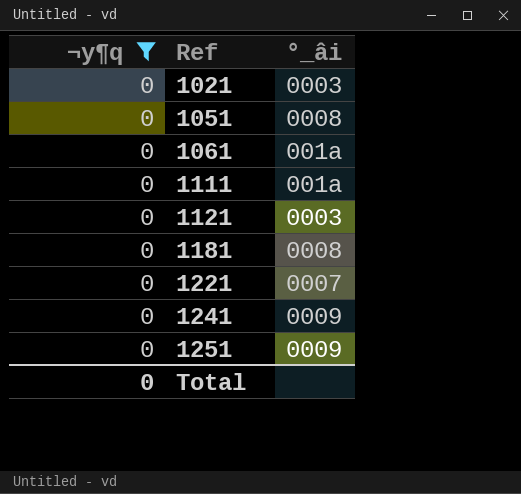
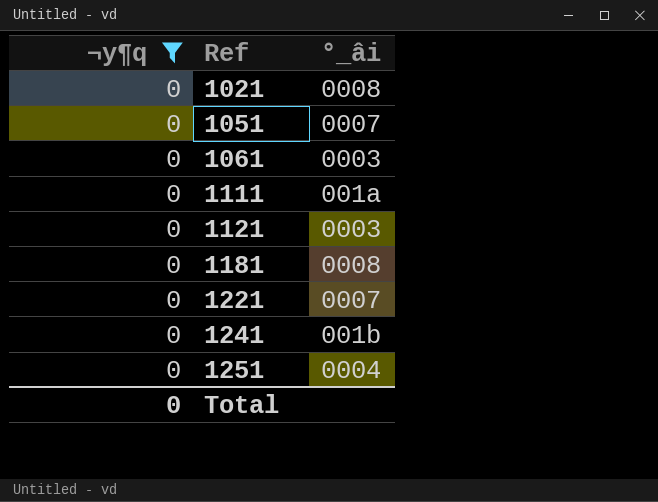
1021 | °_âi: 0003 -> 0008
1051 | °_âi: 0008 -> 0007
1061 | °_âi: 001a -> 0003
1241 | °_âi: 0009 -> 001b
1251 | °_âi: 0009 -> 0004

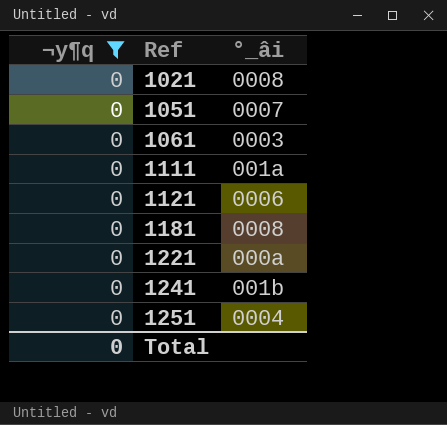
1121 | °_âi: 0003 -> 0006
1221 | °_âi: 0007 -> 000a

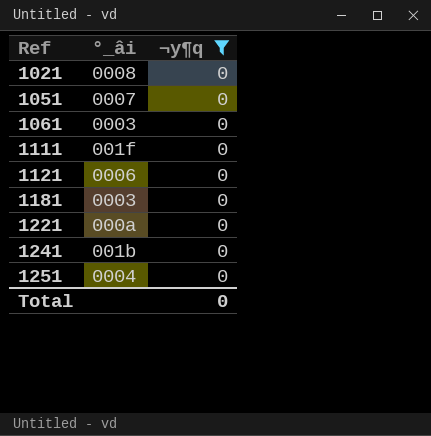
column ¬y¶q | position: 1 -> 3
1111 | °_âi: 001a -> 001f
1181 | °_âi: 0008 -> 0003

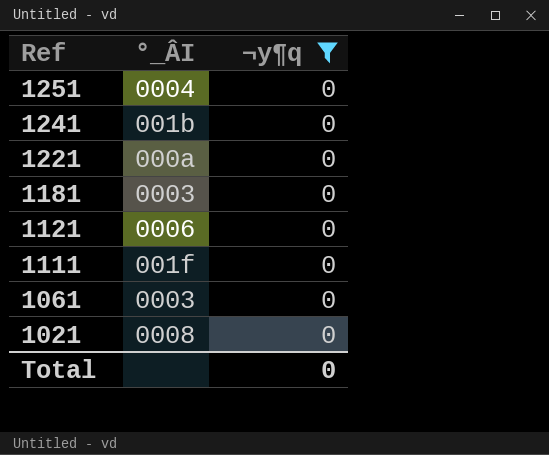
row order: Ref ascending -> Ref descending
column name: °_âi -> °_ÂI
row 1051: 0007 | 0 -> none

